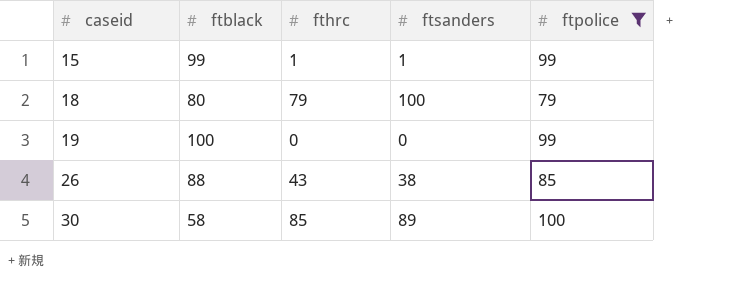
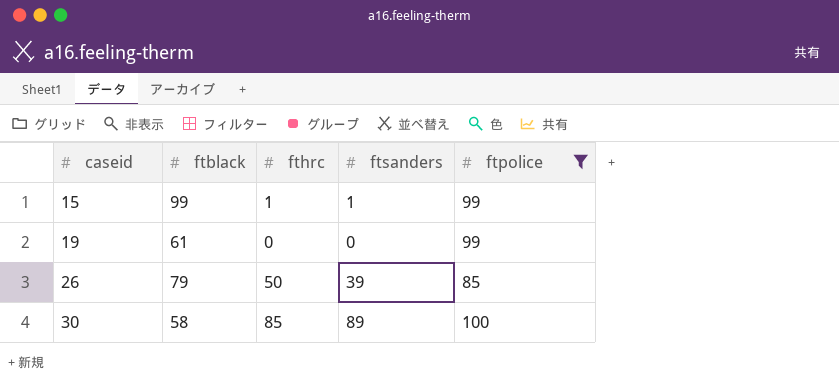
row 18: 80 | 79 | 100 | 79 -> none
19 | ftblack: 100 -> 61
26 | ftblack: 88 -> 79
26 | fthrc: 43 -> 50
26 | ftsanders: 38 -> 39

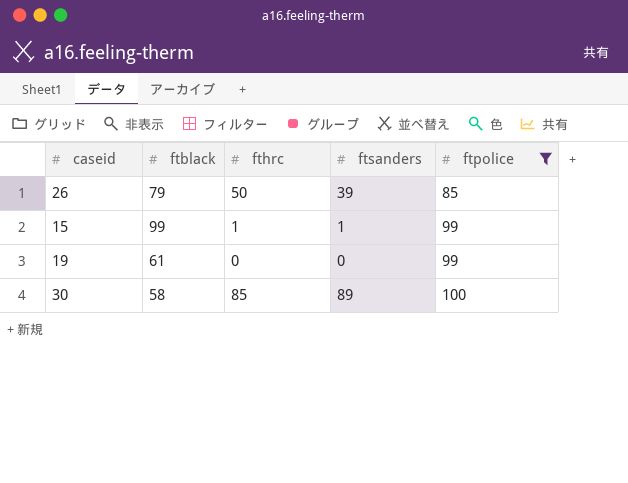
row order: caseid ascending -> ftpolice ascending

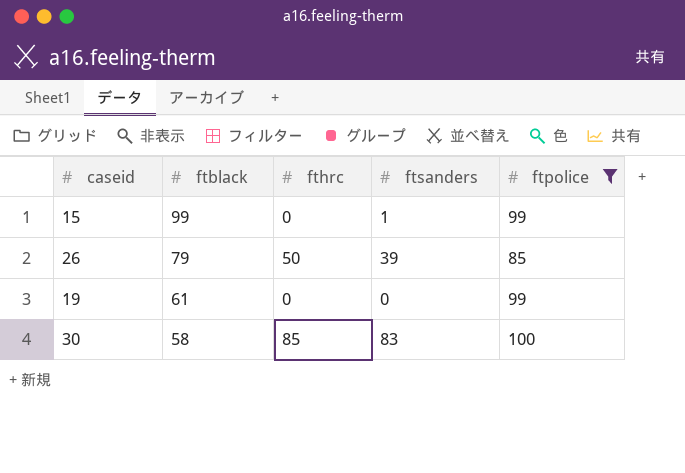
row order: ftpolice ascending -> ftblack descending
15 | fthrc: 1 -> 0
30 | ftsanders: 89 -> 83

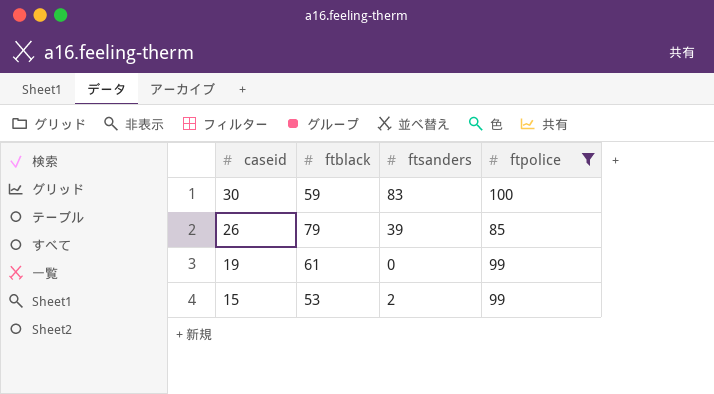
row order: ftblack descending -> caseid descending
column fthrc | position: 3 -> none
30 | ftblack: 58 -> 59
15 | ftblack: 99 -> 53
15 | ftsanders: 1 -> 2

